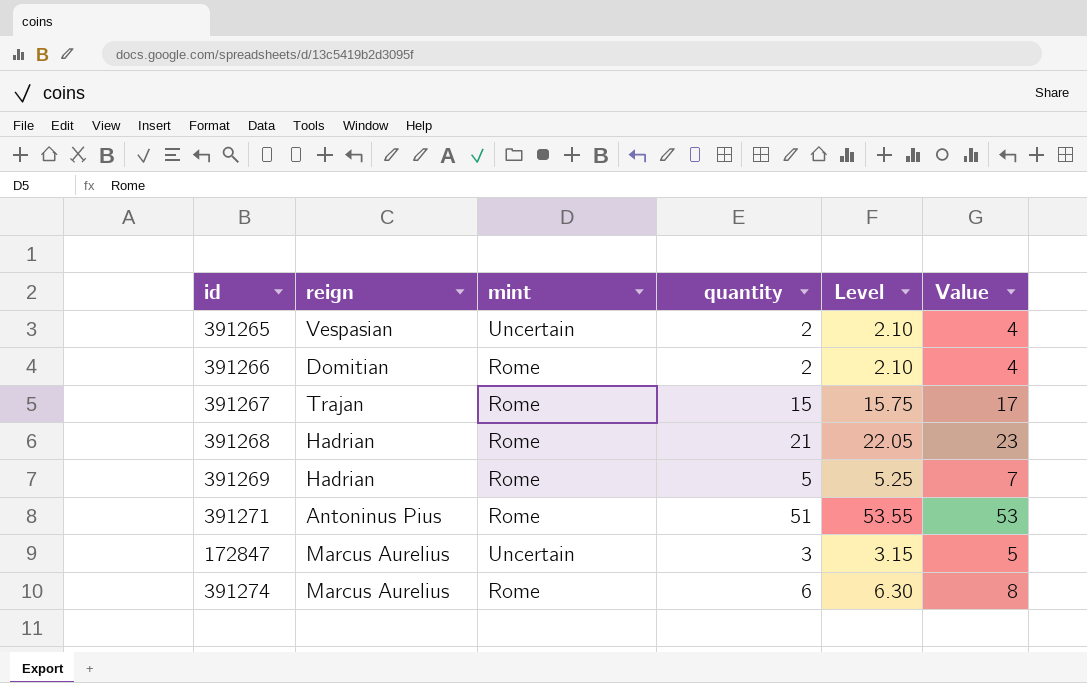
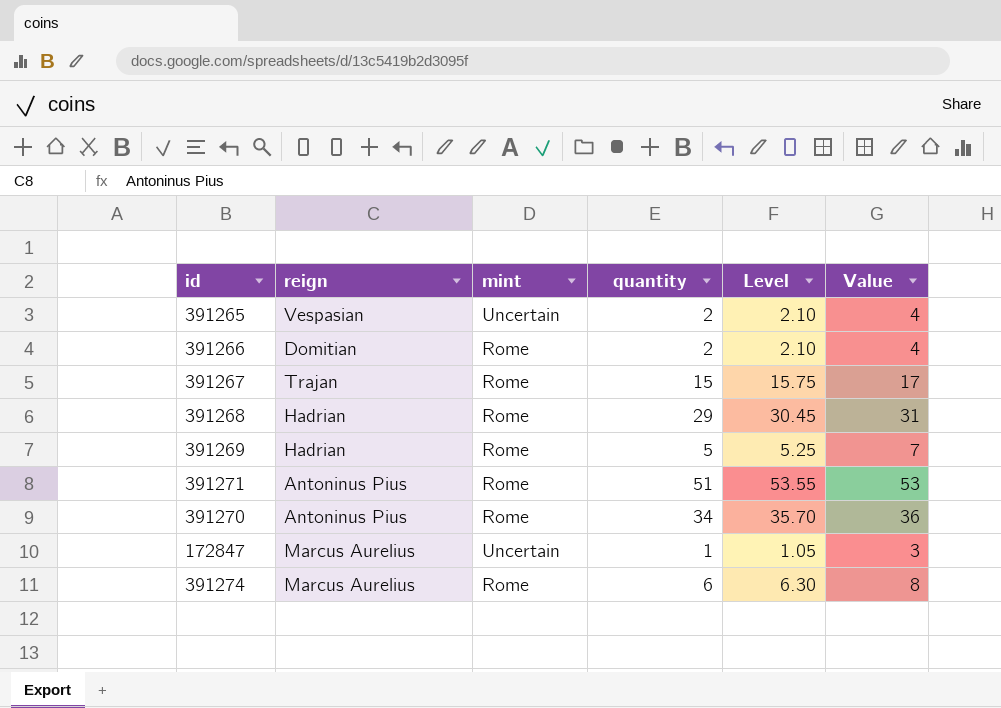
391268 | quantity: 21 -> 29
391268 | Level: 22.05 -> 30.45
391268 | Value: 23 -> 31
row 391270: none -> Antoninus Pius | Rome | 34 | 35.70 | 36
172847 | quantity: 3 -> 1
172847 | Level: 3.15 -> 1.05
172847 | Value: 5 -> 3

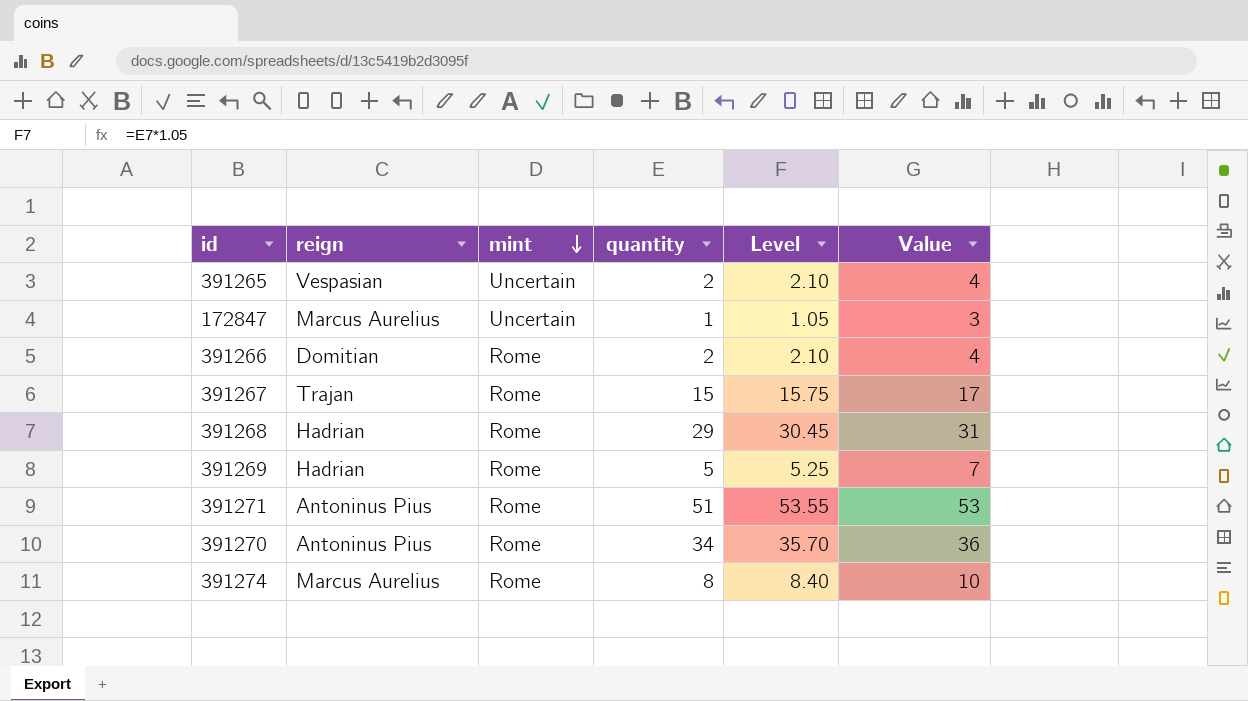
row order: none -> mint descending
391274 | quantity: 6 -> 8
391274 | Level: 6.30 -> 8.40
391274 | Value: 8 -> 10

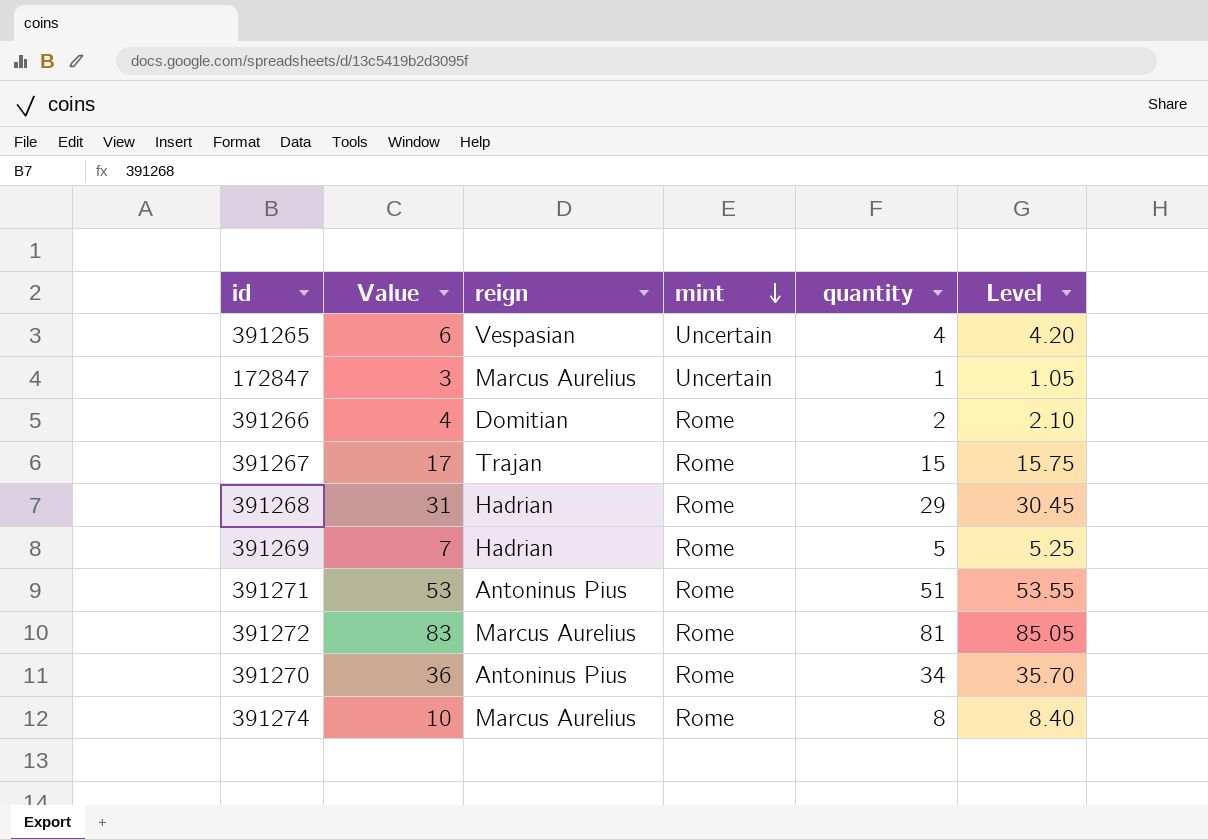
column Value | position: 6 -> 2
391265 | Value: 4 -> 6
391265 | quantity: 2 -> 4
391265 | Level: 2.10 -> 4.20
row 391272: none -> 83 | Marcus Aurelius | Rome | 81 | 85.05

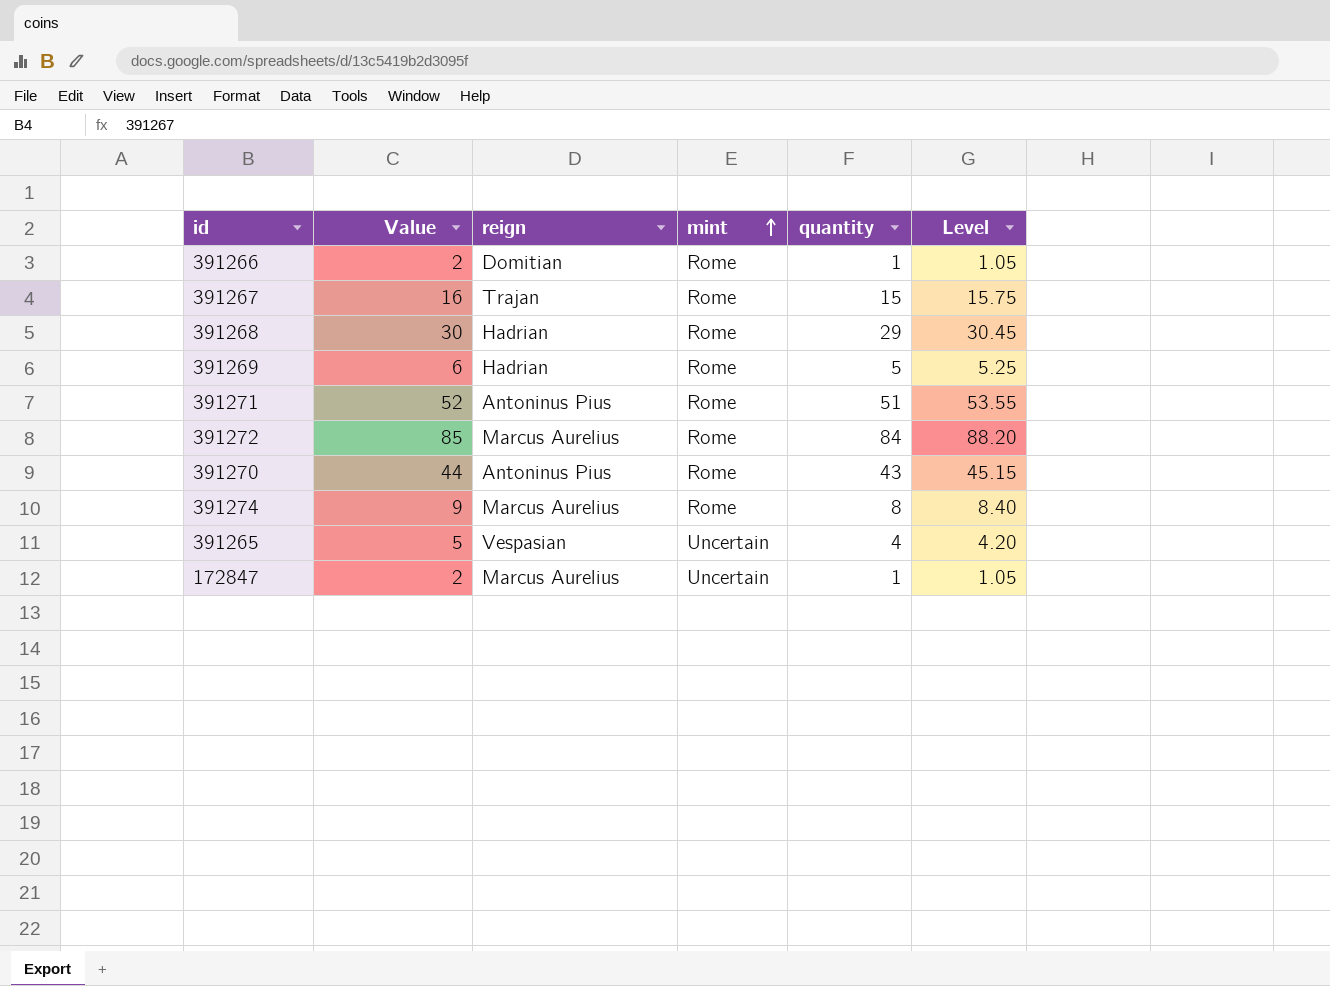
row order: mint descending -> mint ascending
column Value | formula: [quantity] + 2 -> [quantity] + 1
391266 | quantity: 2 -> 1
391266 | Level: 2.10 -> 1.05
391272 | quantity: 81 -> 84
391272 | Level: 85.05 -> 88.20
391270 | quantity: 34 -> 43
391270 | Level: 35.70 -> 45.15

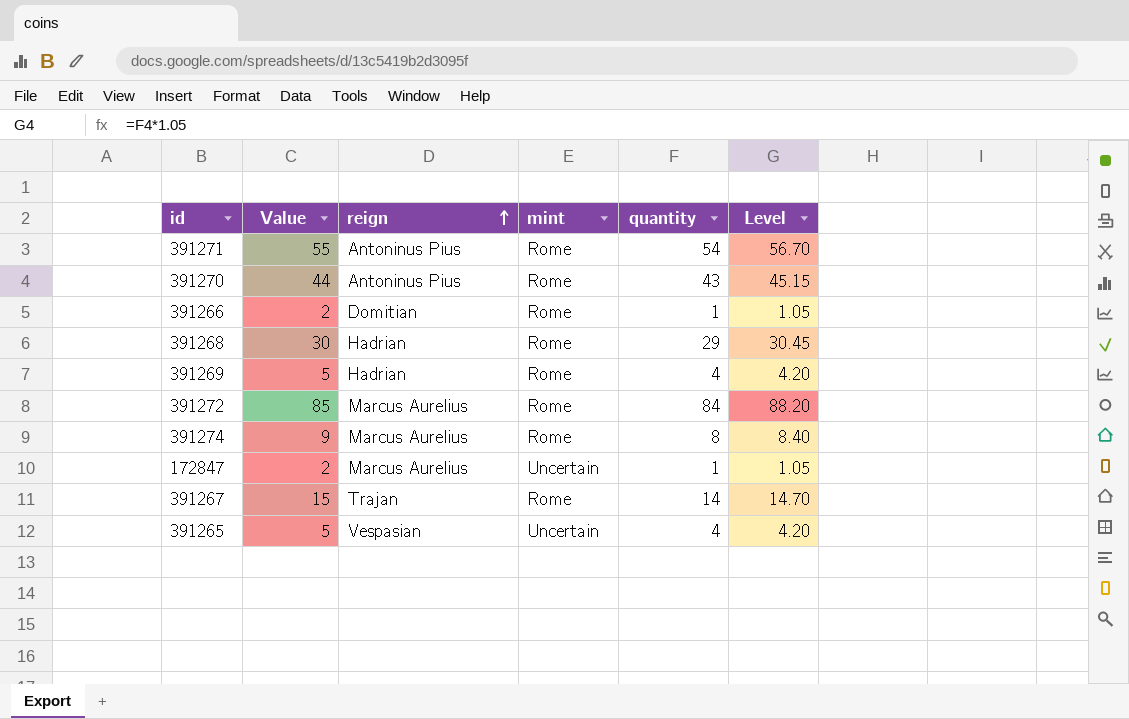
row order: mint ascending -> reign ascending
391271 | Value: 52 -> 55
391271 | quantity: 51 -> 54
391271 | Level: 53.55 -> 56.70
391269 | Value: 6 -> 5
391269 | quantity: 5 -> 4
391269 | Level: 5.25 -> 4.20
391267 | Value: 16 -> 15
391267 | quantity: 15 -> 14
391267 | Level: 15.75 -> 14.70

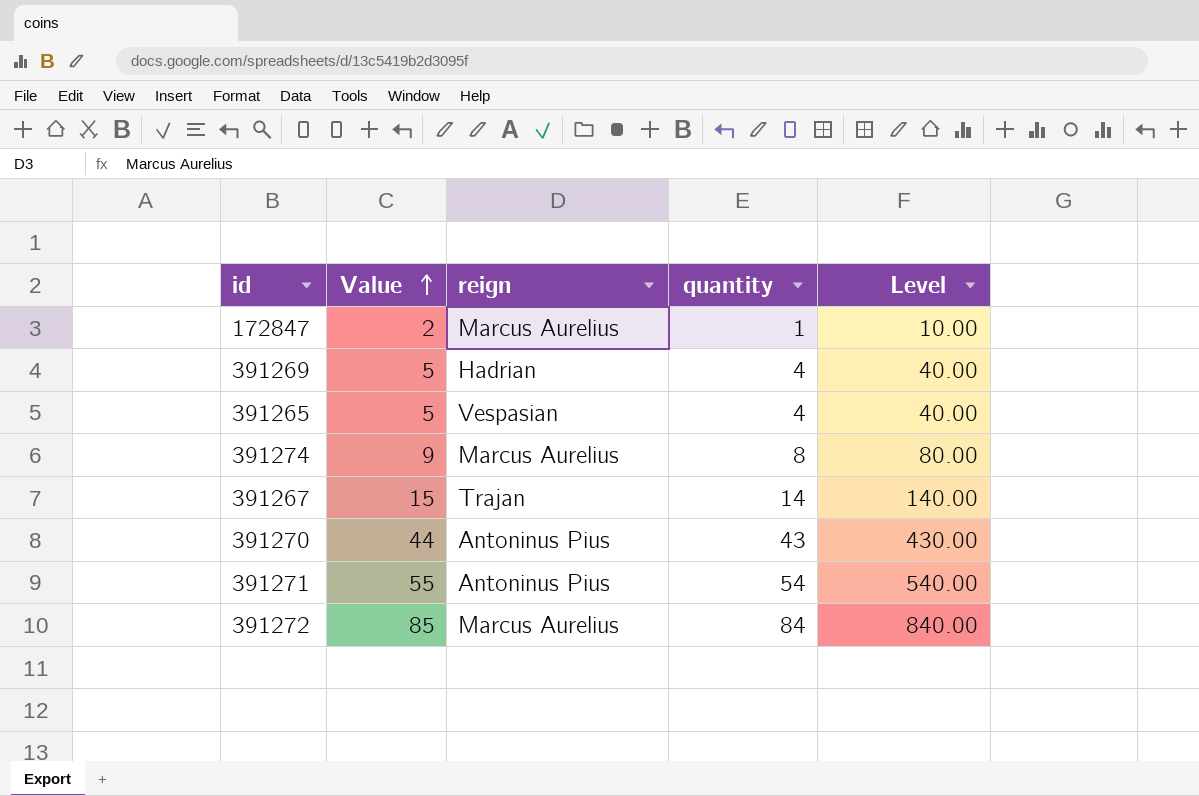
row order: reign ascending -> Value ascending
column mint | position: 4 -> none
column Level | formula: [quantity] * 1.05 -> [quantity] * 10
row 391266: 2 | Domitian | Rome | 1 | 1.05 -> none
row 391268: 30 | Hadrian | Rome | 29 | 30.45 -> none

